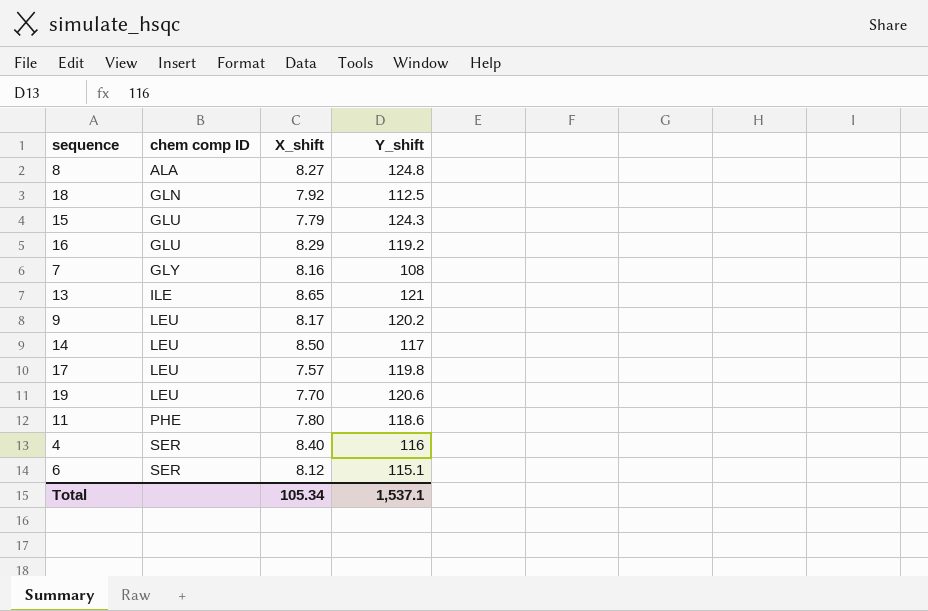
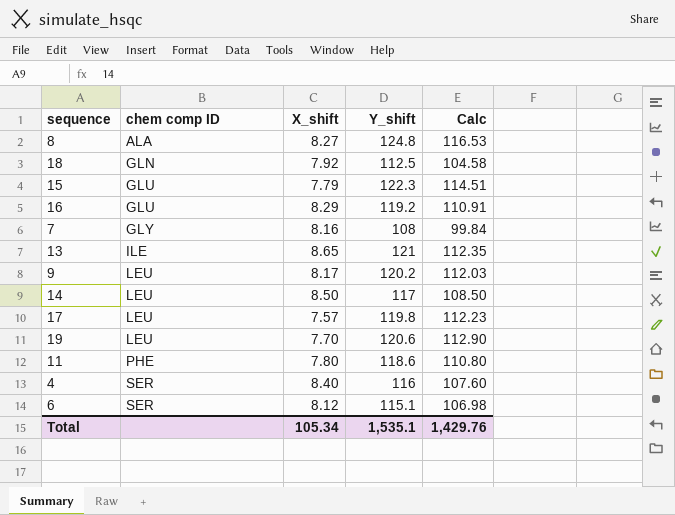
column Calc | formula: none -> [Y_shift] - [X_shift]
15 | Y_shift: 124.3 -> 122.3
Total | Y_shift: 1,537.1 -> 1,535.1

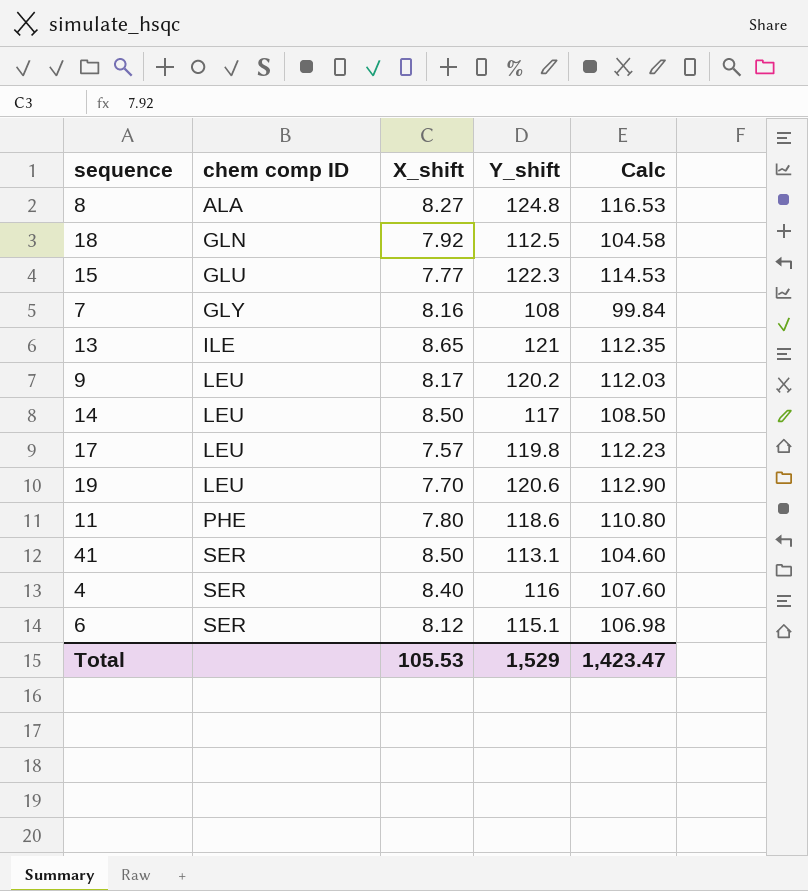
row 16: GLU | 8.29 | 119.2 | 110.91 -> none
15 | X_shift: 7.79 -> 7.77
15 | Calc: 114.51 -> 114.53
row 41: none -> SER | 8.50 | 113.1 | 104.60
Total | X_shift: 105.34 -> 105.53
Total | Y_shift: 1,535.1 -> 1,529
Total | Calc: 1,429.76 -> 1,423.47

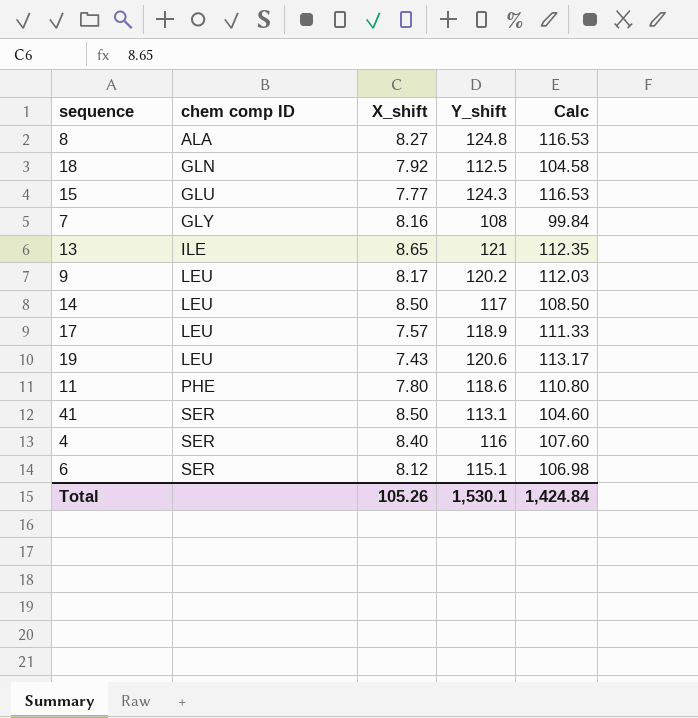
15 | Y_shift: 122.3 -> 124.3
15 | Calc: 114.53 -> 116.53
17 | Y_shift: 119.8 -> 118.9
17 | Calc: 112.23 -> 111.33
19 | X_shift: 7.70 -> 7.43
19 | Calc: 112.90 -> 113.17
Total | X_shift: 105.53 -> 105.26
Total | Y_shift: 1,529 -> 1,530.1
Total | Calc: 1,423.47 -> 1,424.84

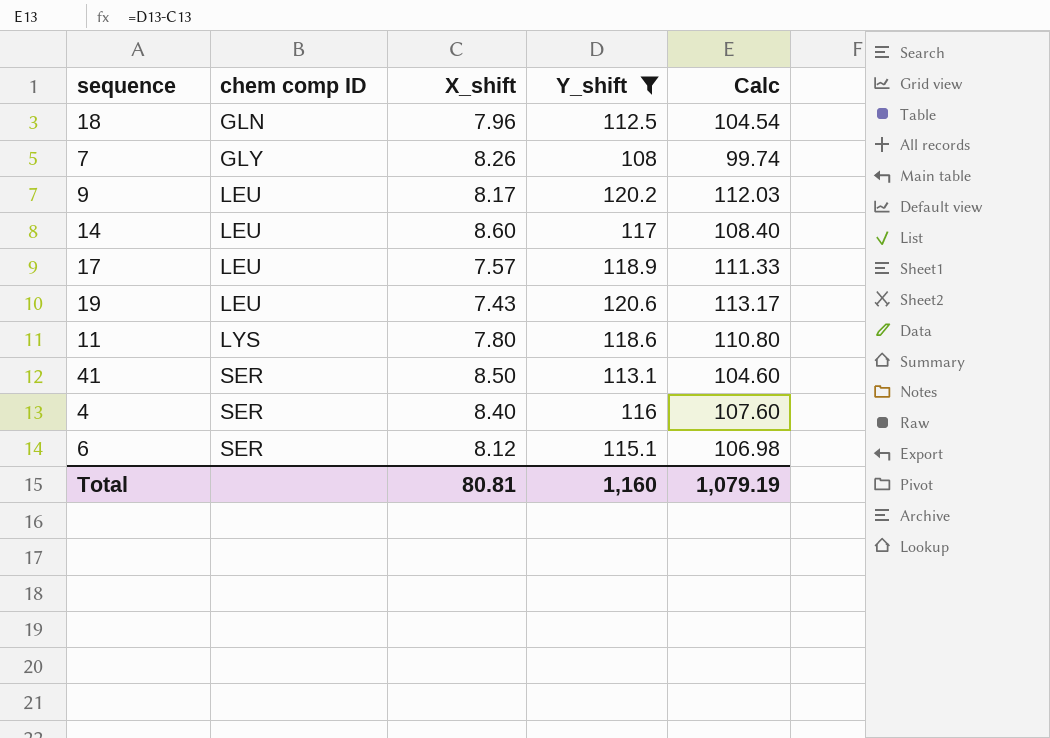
filter: none -> Y_shift <= 120.6
18 | X_shift: 7.92 -> 7.96
18 | Calc: 104.58 -> 104.54
7 | X_shift: 8.16 -> 8.26
7 | Calc: 99.84 -> 99.74
14 | X_shift: 8.50 -> 8.60
14 | Calc: 108.50 -> 108.40
11 | chem comp ID: PHE -> LYS
Total | X_shift: 105.26 -> 80.81
Total | Y_shift: 1,530.1 -> 1,160
Total | Calc: 1,424.84 -> 1,079.19

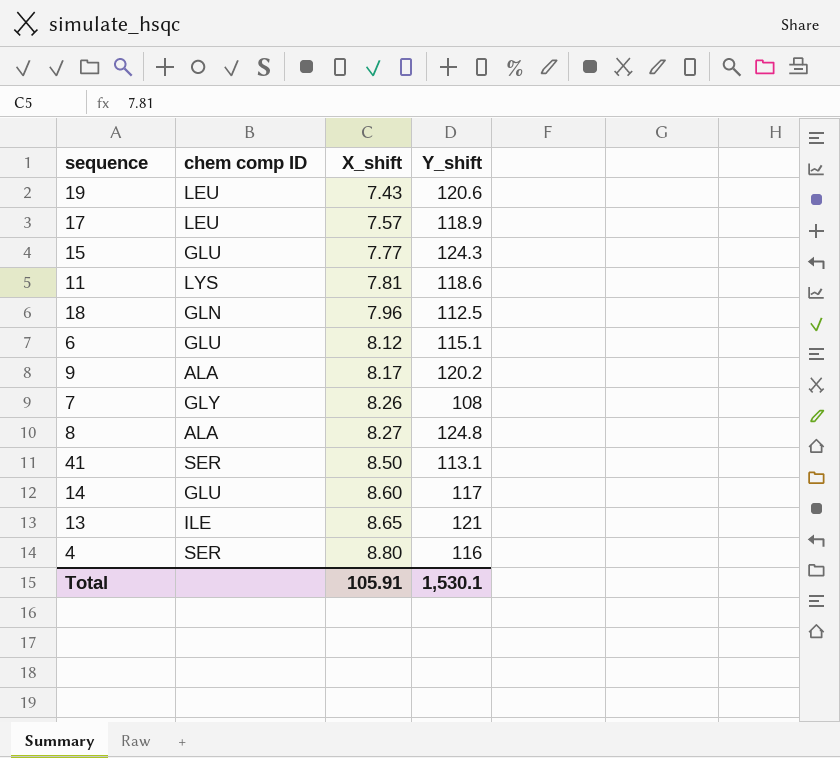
filter: Y_shift <= 120.6 -> none
row order: chem comp ID ascending -> X_shift ascending
column Calc | formula: [Y_shift] - [X_shift] -> none
11 | X_shift: 7.80 -> 7.81
6 | chem comp ID: SER -> GLU
9 | chem comp ID: LEU -> ALA
14 | chem comp ID: LEU -> GLU
4 | X_shift: 8.40 -> 8.80
Total | X_shift: 80.81 -> 105.91
Total | Y_shift: 1,160 -> 1,530.1

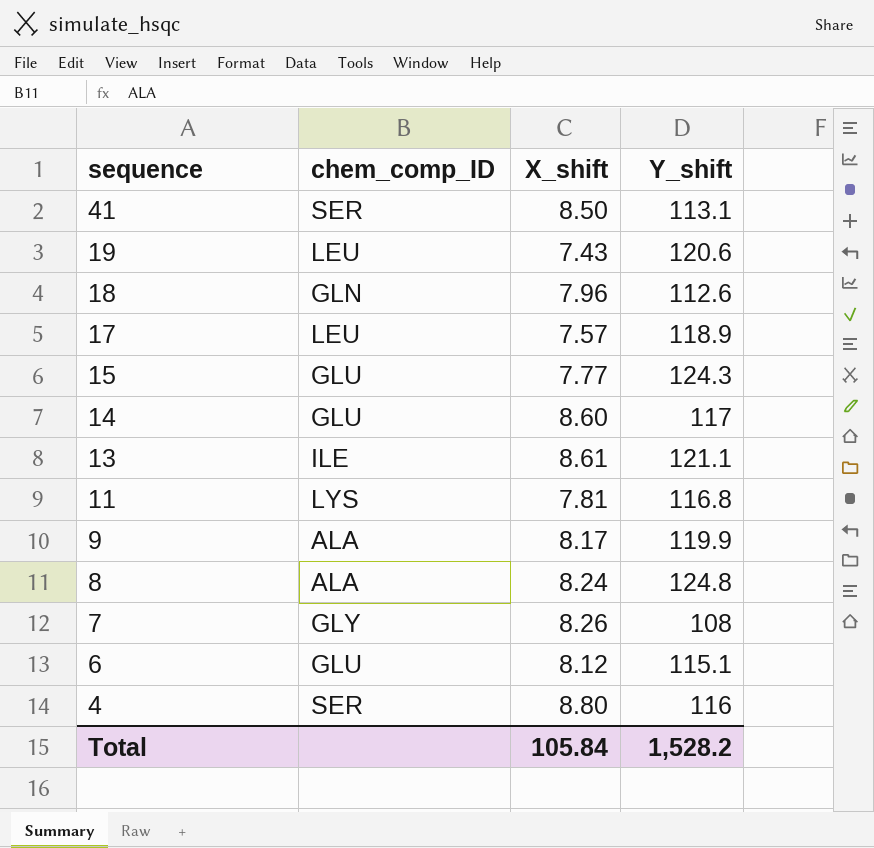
row order: X_shift ascending -> sequence descending
column name: chem comp ID -> chem_comp_ID
18 | Y_shift: 112.5 -> 112.6
13 | X_shift: 8.65 -> 8.61
13 | Y_shift: 121 -> 121.1
11 | Y_shift: 118.6 -> 116.8
9 | Y_shift: 120.2 -> 119.9
8 | X_shift: 8.27 -> 8.24
Total | X_shift: 105.91 -> 105.84
Total | Y_shift: 1,530.1 -> 1,528.2

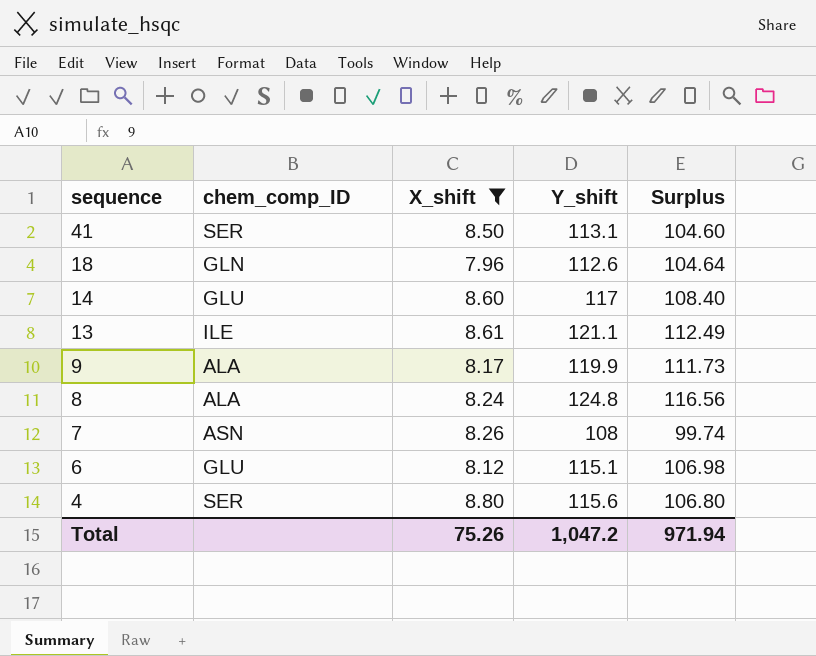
filter: none -> X_shift >= 7.96
column Surplus | formula: none -> [Y_shift] - [X_shift]
7 | chem_comp_ID: GLY -> ASN
4 | Y_shift: 116 -> 115.6
Total | X_shift: 105.84 -> 75.26
Total | Y_shift: 1,528.2 -> 1,047.2

